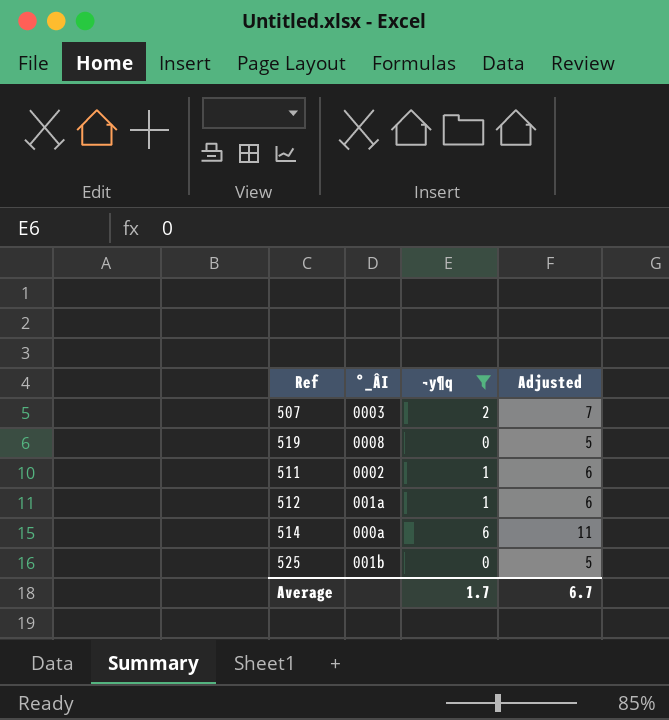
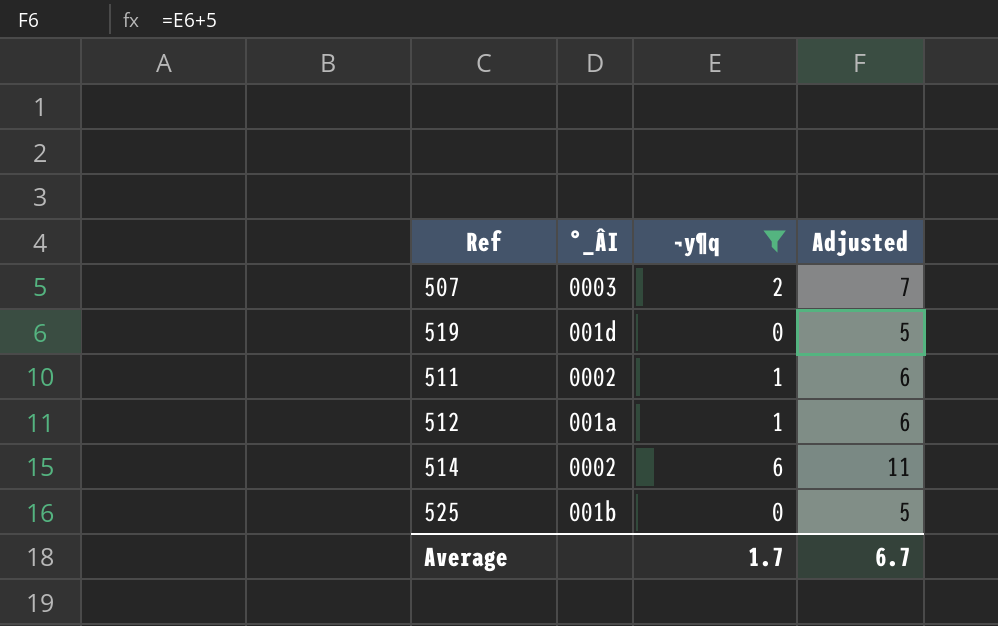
519 | °_ÂI: 0008 -> 001d
514 | °_ÂI: 000a -> 0002

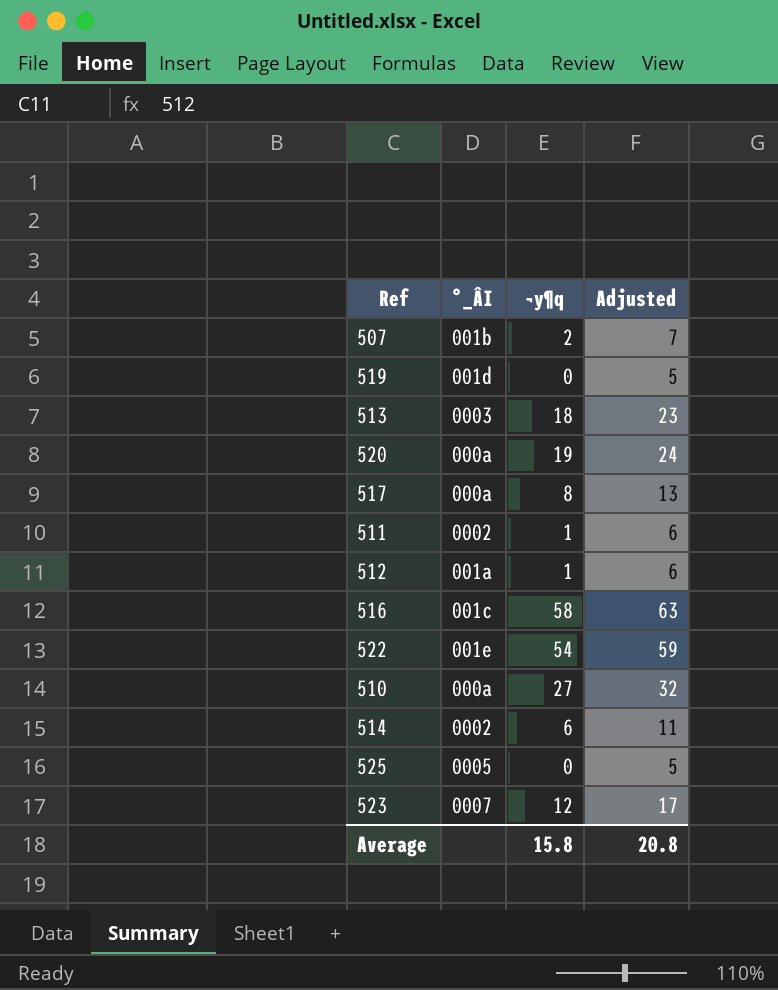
filter: ¬y¶q <= 6 -> none
507 | °_ÂI: 0003 -> 001b
525 | °_ÂI: 001b -> 0005
Average | ¬y¶q: 1.7 -> 15.8
Average | Adjusted: 6.7 -> 20.8

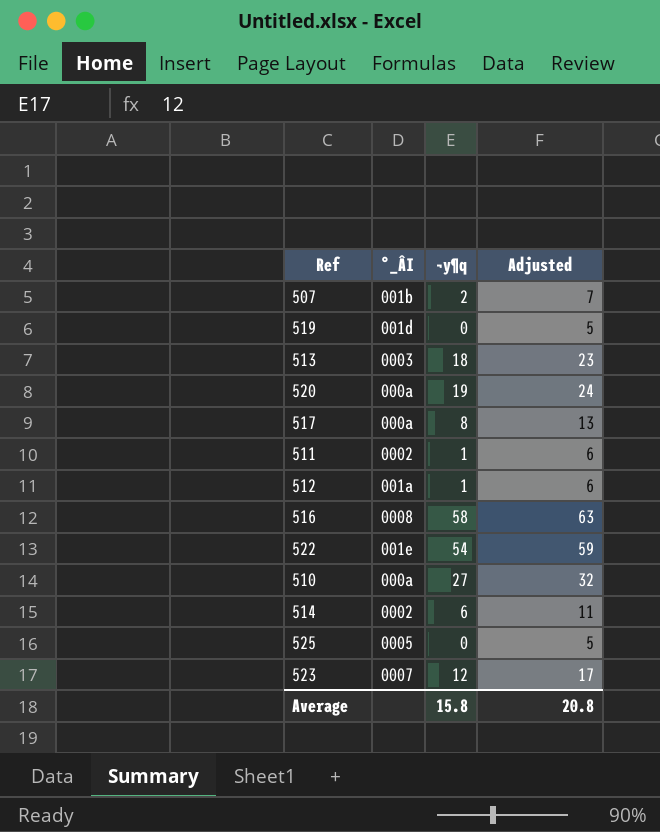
516 | °_ÂI: 001c -> 0008

